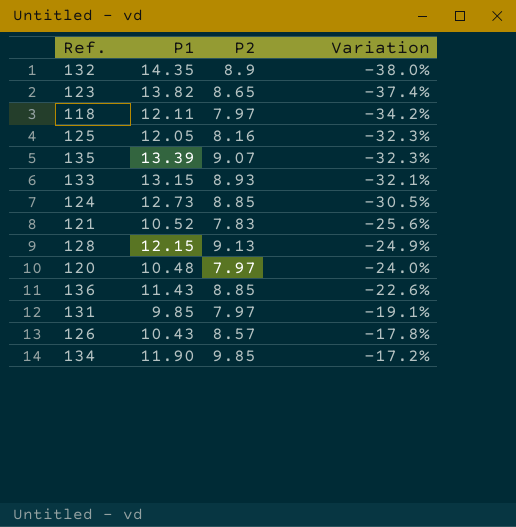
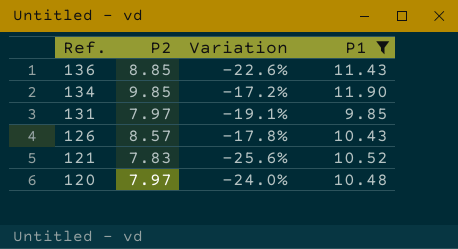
filter: none -> P1 <= 11.90
row order: Variation ascending -> Ref. descending
column P1 | position: 2 -> 4

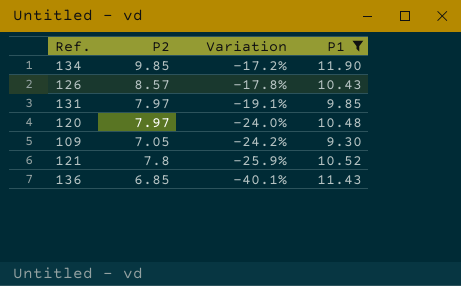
row order: Ref. descending -> Variation descending
row 109: none -> 7.05 | -24.2% | 9.30
121 | P2: 7.83 -> 7.8
121 | Variation: -25.6% -> -25.9%
136 | P2: 8.85 -> 6.85
136 | Variation: -22.6% -> -40.1%

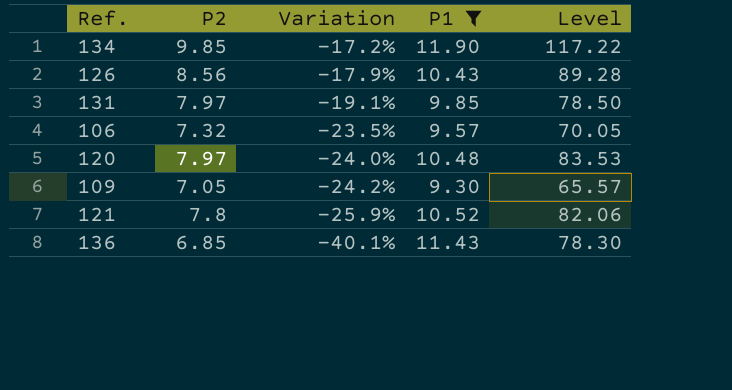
column Level | formula: none -> [P2] * [P1]
126 | P2: 8.57 -> 8.56
126 | Variation: -17.8% -> -17.9%
row 106: none -> 7.32 | -23.5% | 9.57 | 70.05

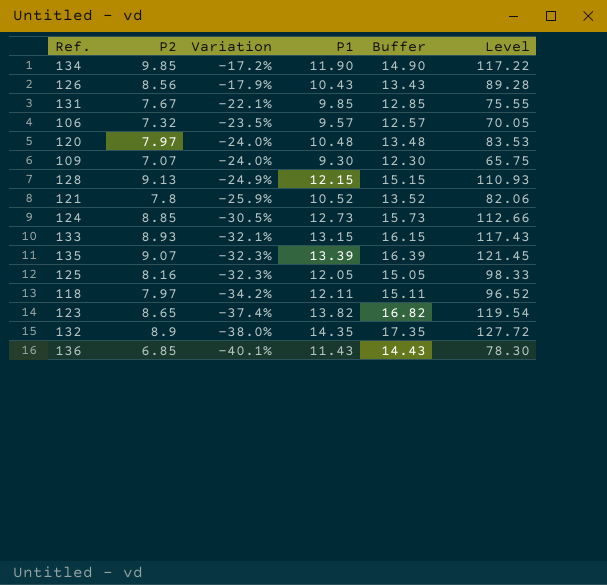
filter: P1 <= 11.90 -> none
column Buffer | formula: none -> [P1] + 3
131 | P2: 7.97 -> 7.67
131 | Variation: -19.1% -> -22.1%
131 | Level: 78.50 -> 75.55
109 | P2: 7.05 -> 7.07
109 | Variation: -24.2% -> -24.0%
109 | Level: 65.57 -> 65.75

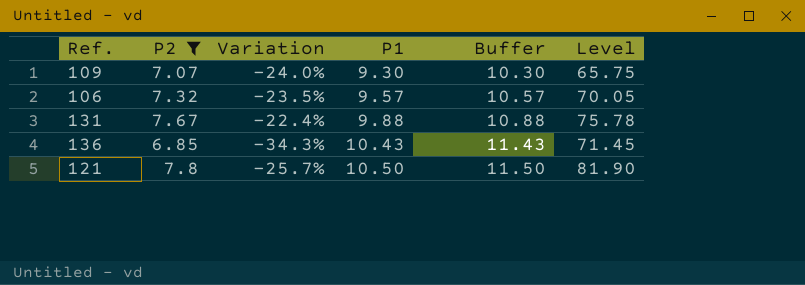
filter: none -> P2 <= 7.8
row order: Variation descending -> P1 ascending
column Buffer | formula: [P1] + 3 -> [P1] + 1
131 | Variation: -22.1% -> -22.4%
131 | P1: 9.85 -> 9.88
131 | Level: 75.55 -> 75.78
136 | Variation: -40.1% -> -34.3%
136 | P1: 11.43 -> 10.43
136 | Level: 78.30 -> 71.45
121 | Variation: -25.9% -> -25.7%
121 | P1: 10.52 -> 10.50
121 | Level: 82.06 -> 81.90

